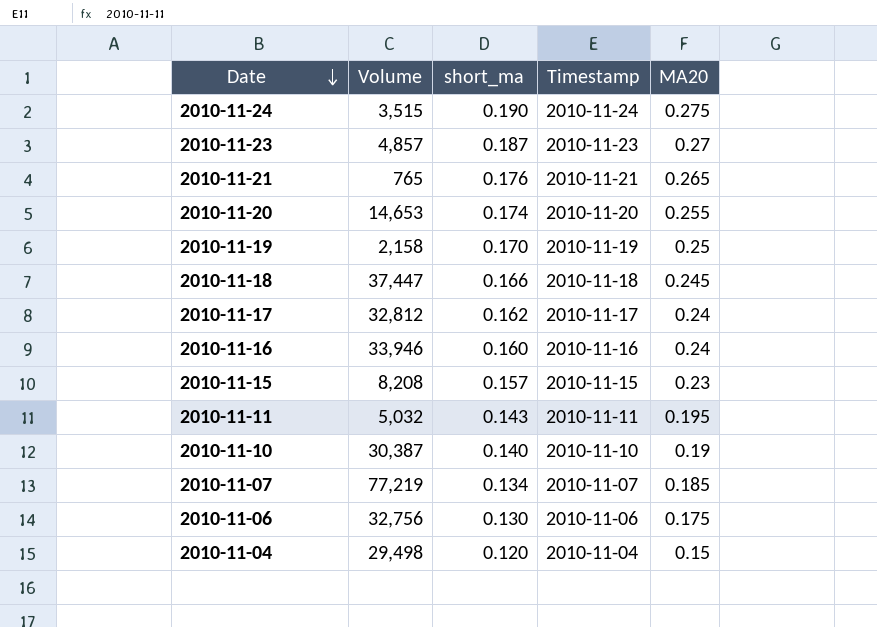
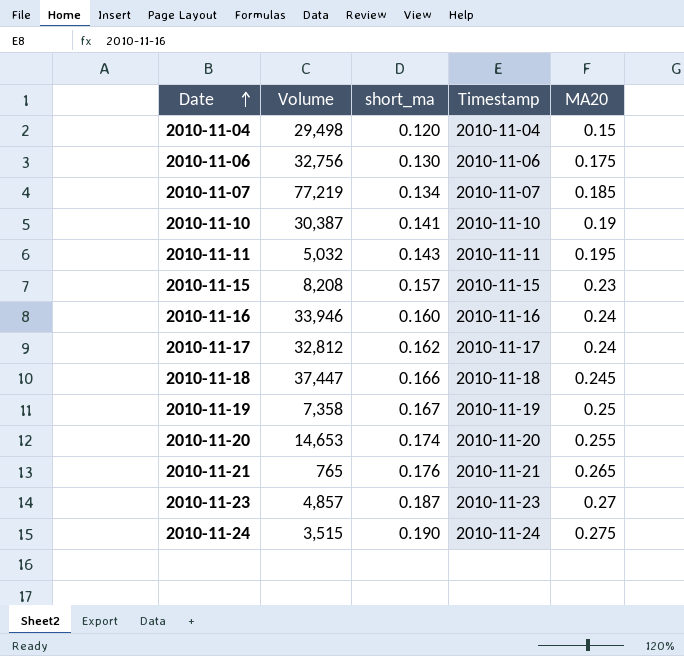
row order: Date descending -> Date ascending
2010-11-10 | short_ma: 0.140 -> 0.141
2010-11-19 | Volume: 2,158 -> 7,358
2010-11-19 | short_ma: 0.170 -> 0.167

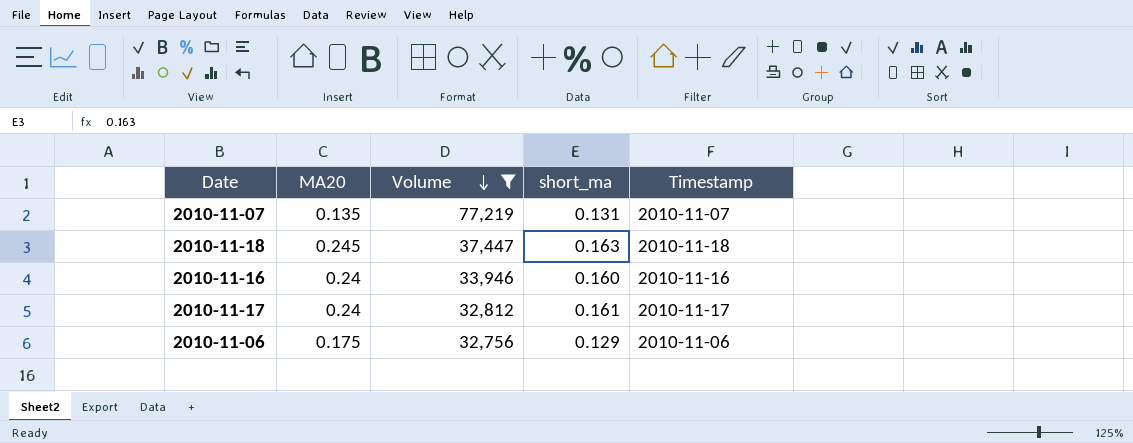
filter: none -> Volume >= 32,756
row order: Date ascending -> Volume descending
column MA20 | position: 5 -> 2
2010-11-07 | MA20: 0.185 -> 0.135
2010-11-07 | short_ma: 0.134 -> 0.131
2010-11-18 | short_ma: 0.166 -> 0.163
2010-11-17 | short_ma: 0.162 -> 0.161
2010-11-06 | short_ma: 0.130 -> 0.129

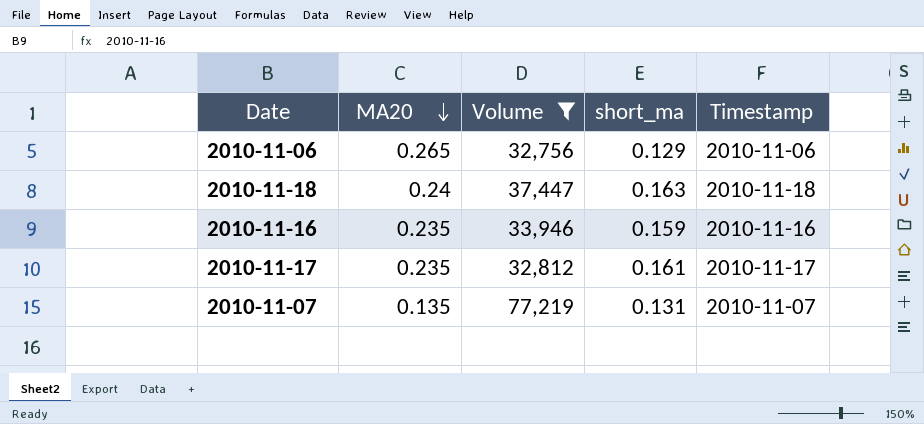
row order: Volume descending -> MA20 descending
2010-11-06 | MA20: 0.175 -> 0.265
2010-11-18 | MA20: 0.245 -> 0.24
2010-11-16 | MA20: 0.24 -> 0.235
2010-11-16 | short_ma: 0.160 -> 0.159
2010-11-17 | MA20: 0.24 -> 0.235

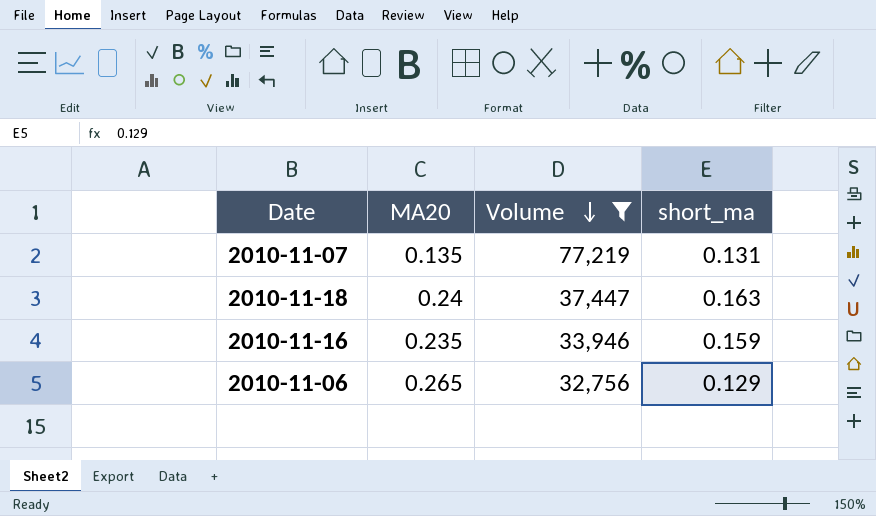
row order: MA20 descending -> Volume descending
column Timestamp | position: 5 -> none
row 2010-11-17: 0.235 | 32,812 | 0.161 | 2010-11-17 -> none

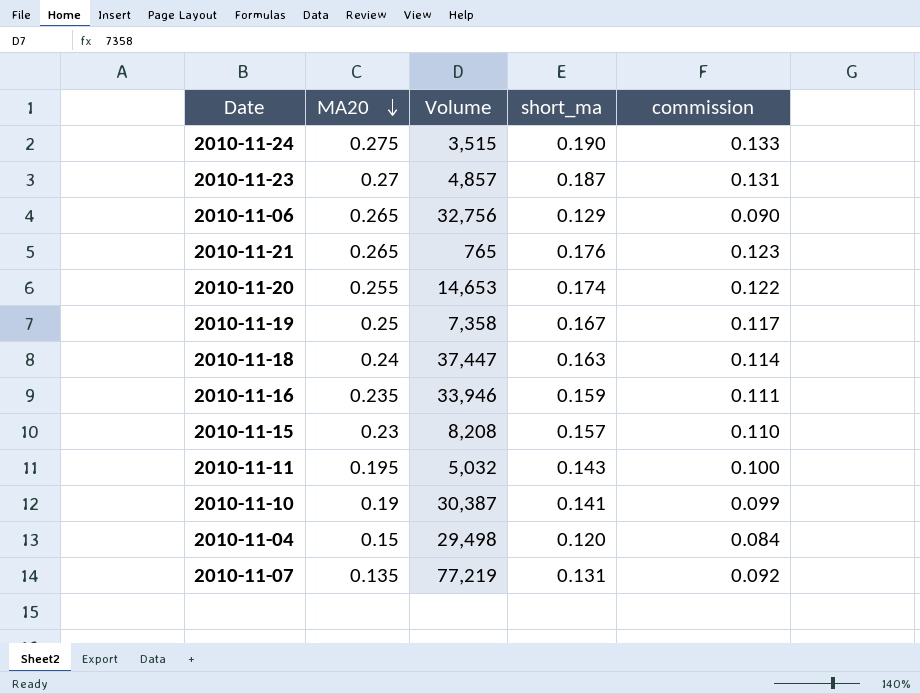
filter: Volume >= 32,756 -> none
row order: Volume descending -> MA20 descending
column commission | formula: none -> [short_ma] * 0.7

